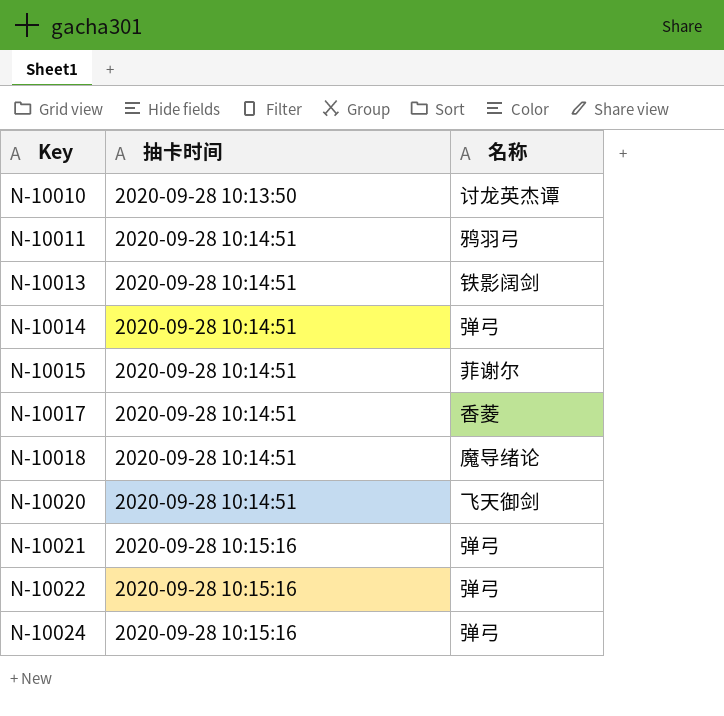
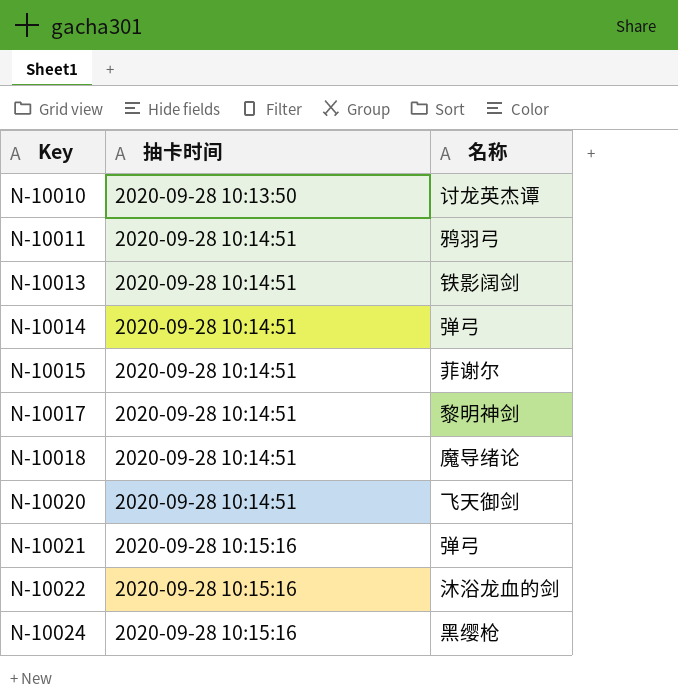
N-10017 | 名称: 香菱 -> 黎明神剑
N-10022 | 名称: 弹弓 -> 沐浴龙血的剑
N-10024 | 名称: 弹弓 -> 黑缨枪

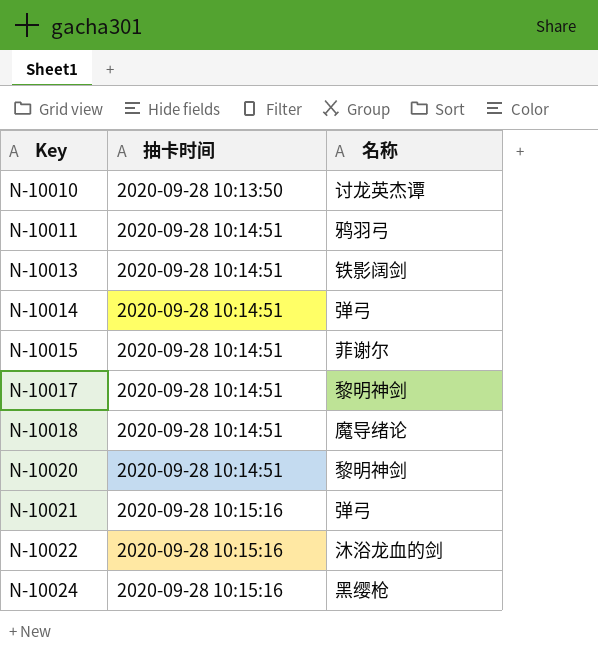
N-10020 | 名称: 飞天御剑 -> 黎明神剑

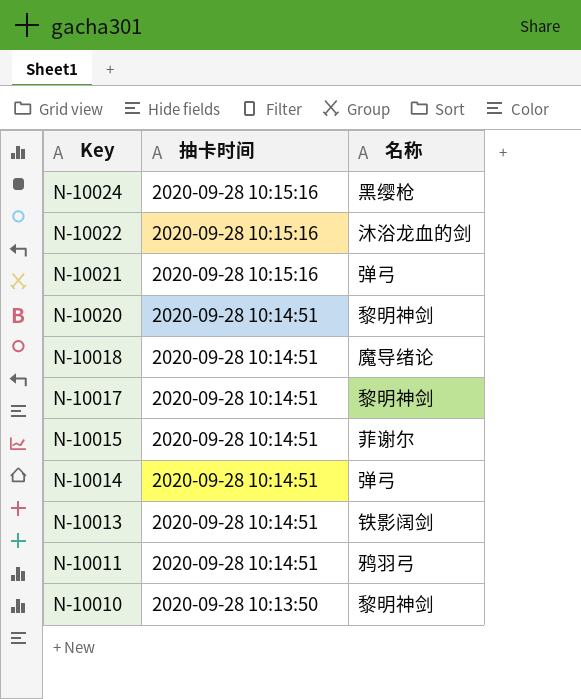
row order: Key ascending -> Key descending
N-10010 | 名称: 讨龙英杰谭 -> 黎明神剑

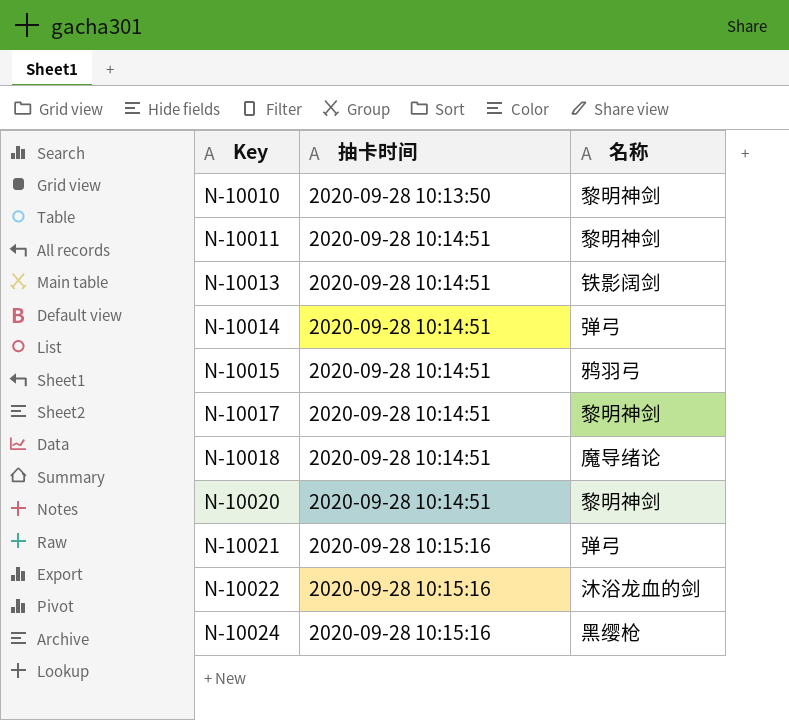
row order: Key descending -> Key ascending
N-10011 | 名称: 鸦羽弓 -> 黎明神剑
N-10015 | 名称: 菲谢尔 -> 鸦羽弓

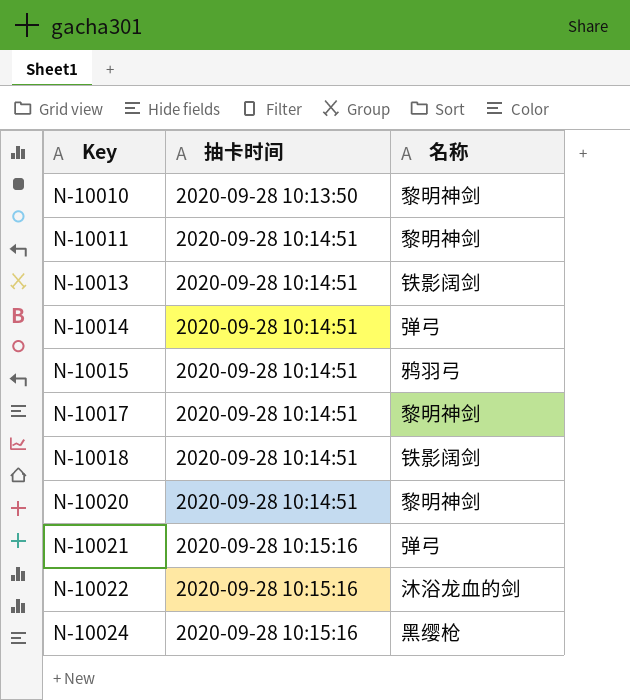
N-10018 | 名称: 魔导绪论 -> 铁影阔剑

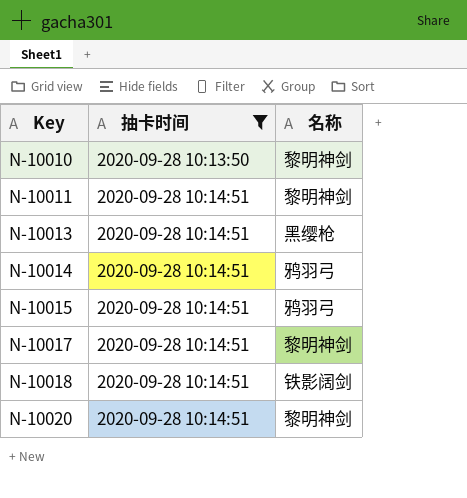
filter: none -> 抽卡时间 != 2020-09-28 10:15:16
N-10013 | 名称: 铁影阔剑 -> 黑缨枪
N-10014 | 名称: 弹弓 -> 鸦羽弓

